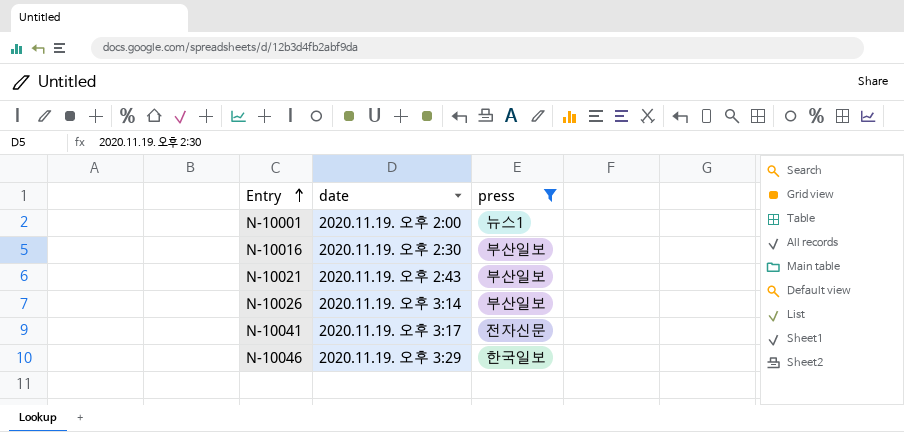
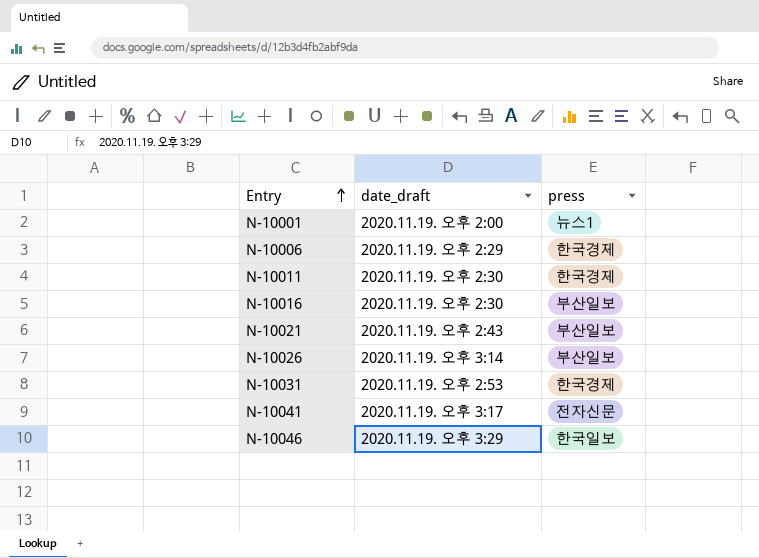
filter: press != 한국경제 -> none
column name: date -> date_draft

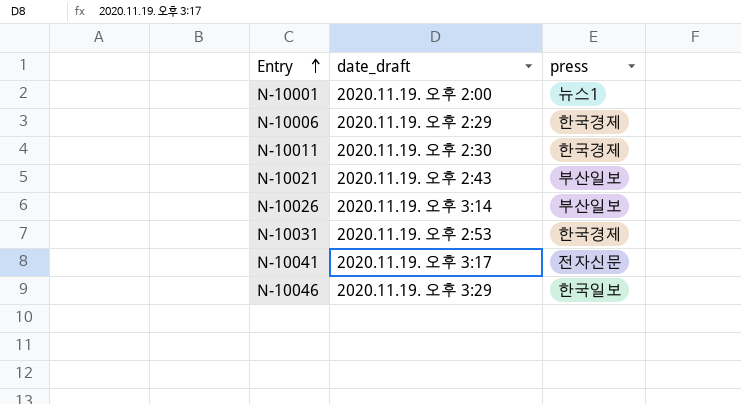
row N-10016: 2020.11.19. 오후 2:30 | 부산일보 -> none

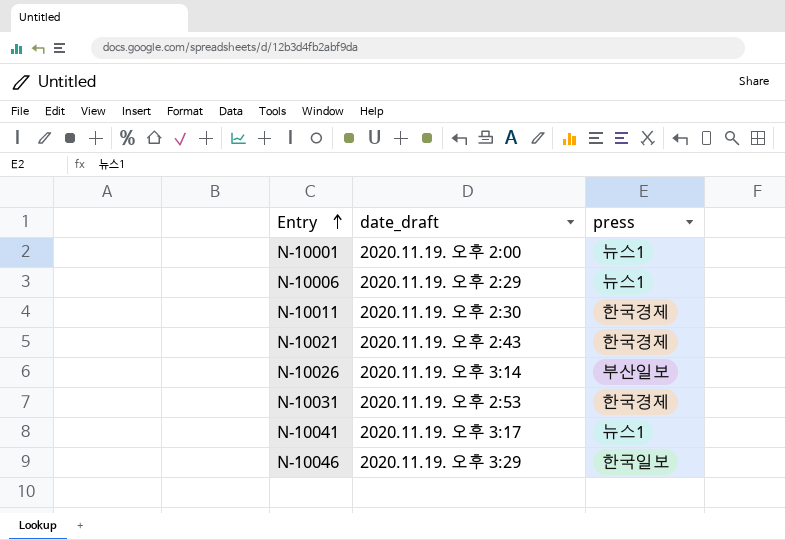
N-10006 | press: 한국경제 -> 뉴스1
N-10021 | press: 부산일보 -> 한국경제
N-10041 | press: 전자신문 -> 뉴스1

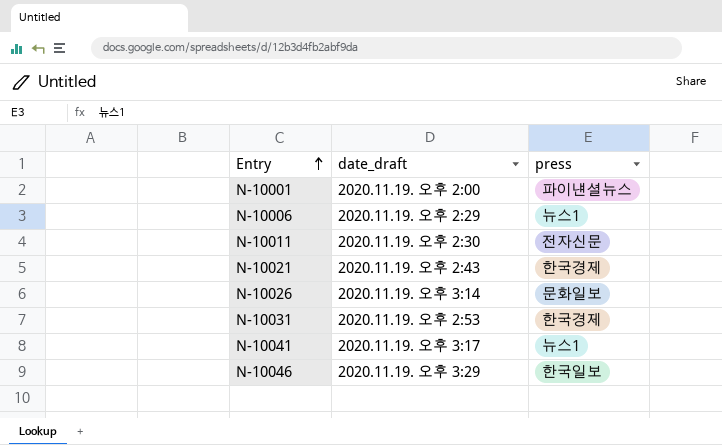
N-10001 | press: 뉴스1 -> 파이낸셜뉴스
N-10011 | press: 한국경제 -> 전자신문
N-10026 | press: 부산일보 -> 문화일보

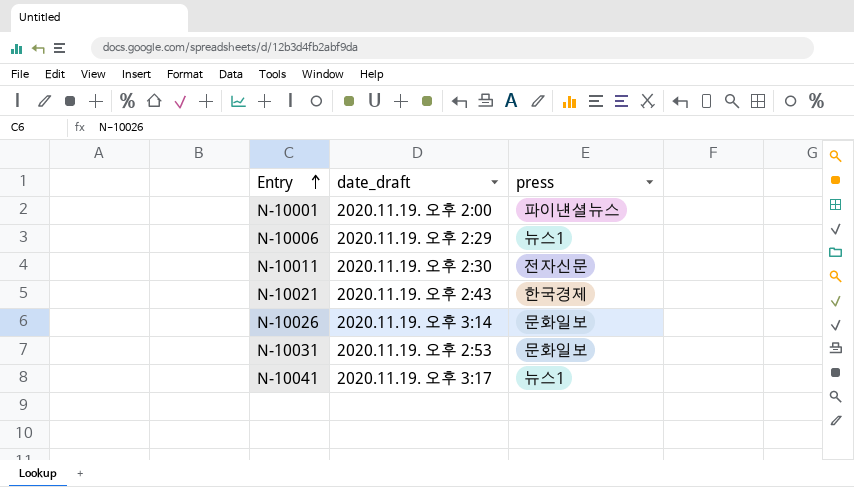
row N-10046: 2020.11.19. 오후 3:29 | 한국일보 -> none
N-10031 | press: 한국경제 -> 문화일보

